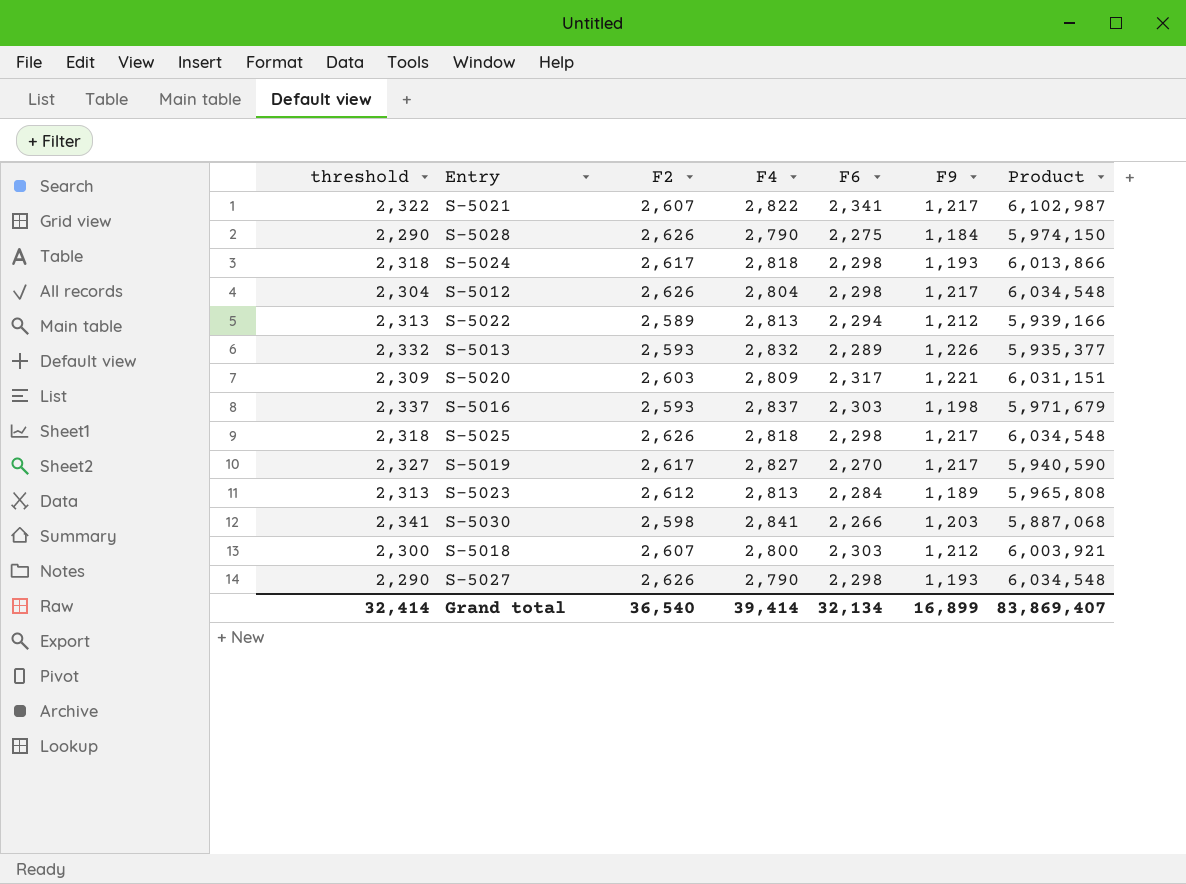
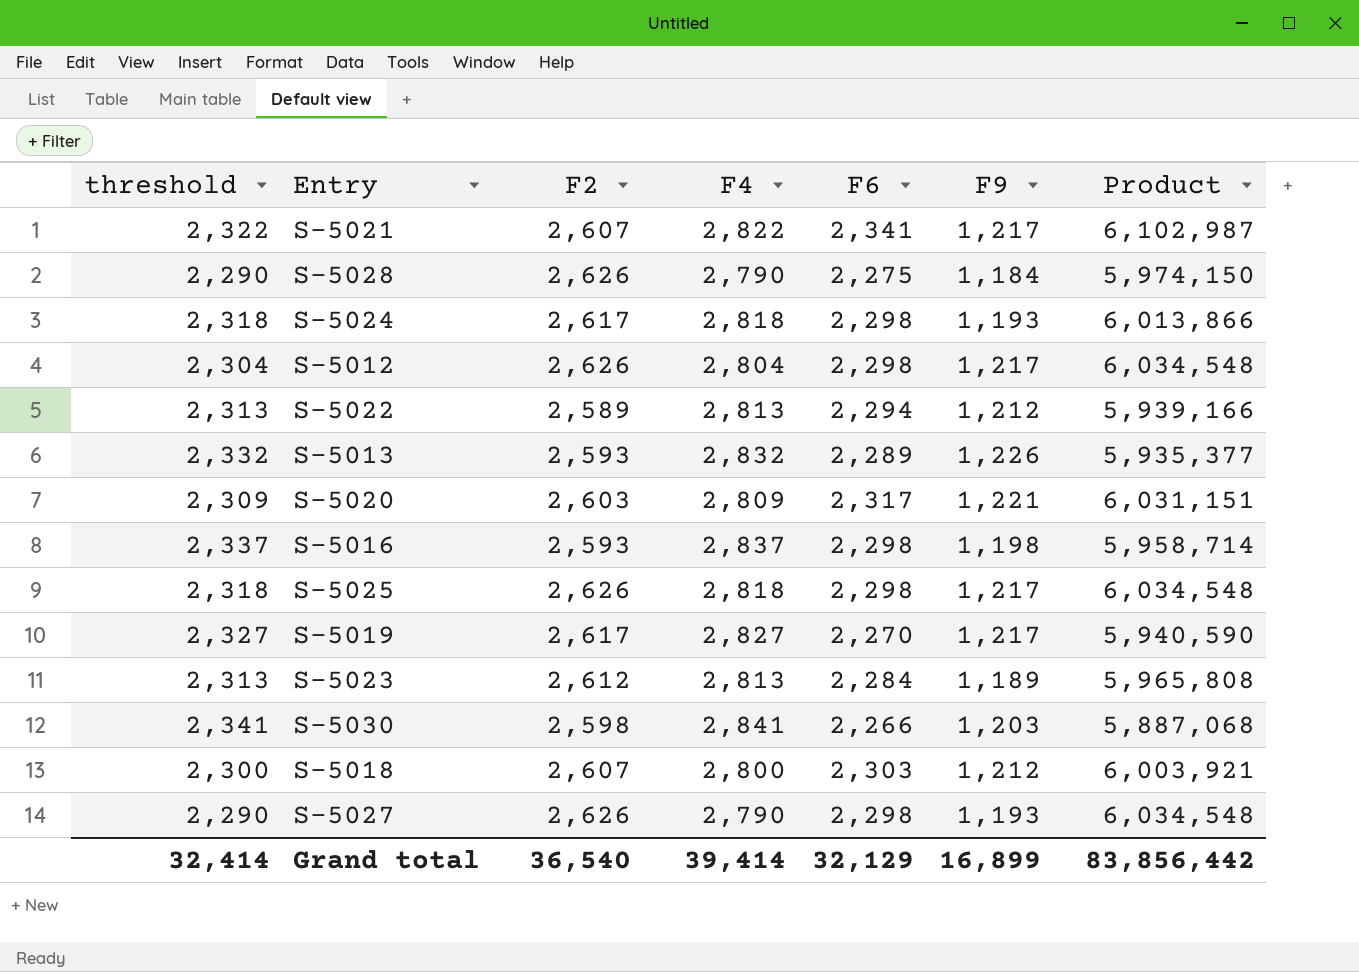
S-5016 | F6: 2,303 -> 2,298
S-5016 | Product: 5,971,679 -> 5,958,714
Grand total | F6: 32,134 -> 32,129
Grand total | Product: 83,869,407 -> 83,856,442

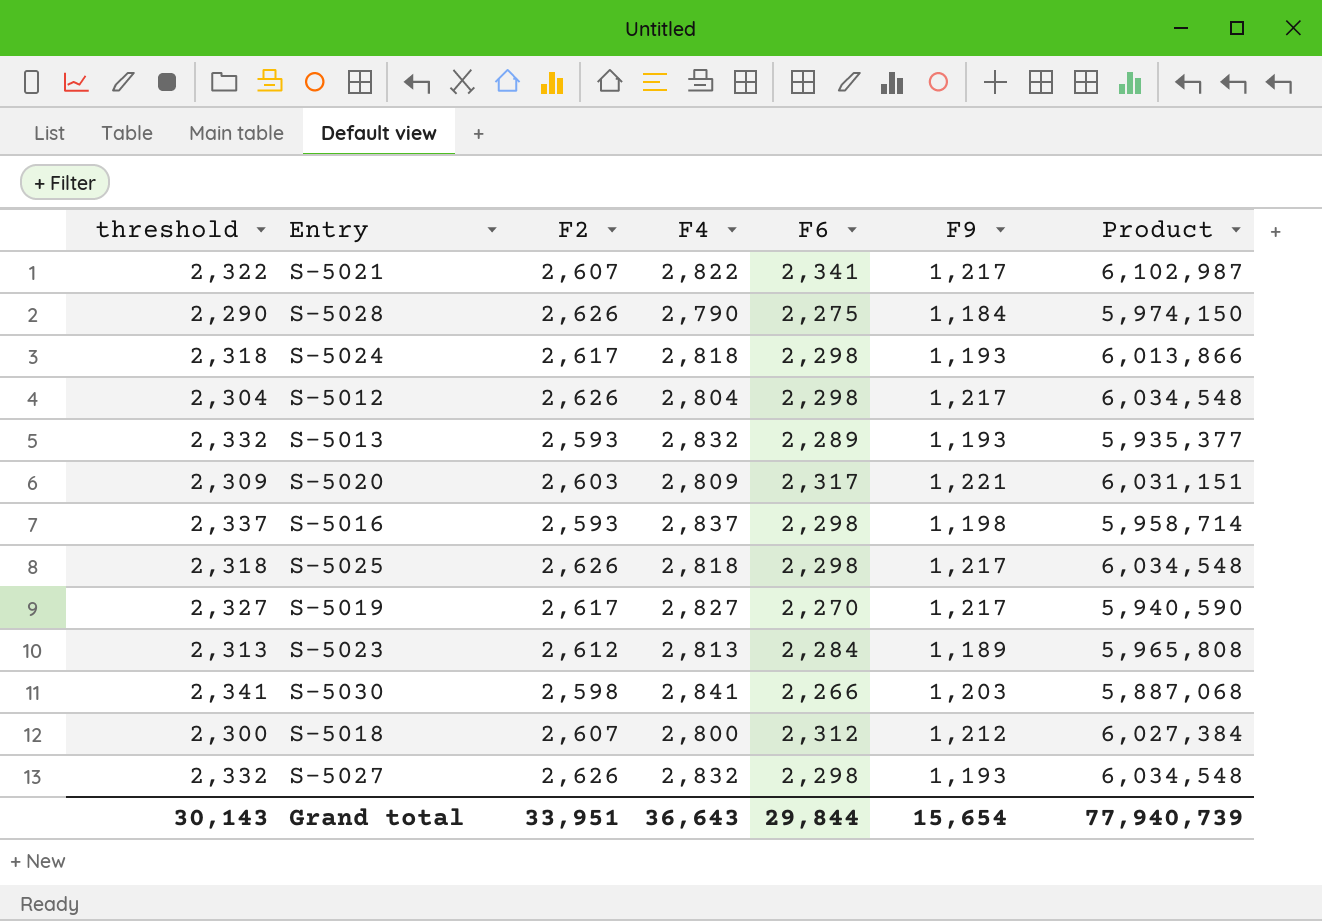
row S-5022: 2,313 | 2,589 | 2,813 | 2,294 | 1,212 | 5,939,166 -> none
S-5013 | F9: 1,226 -> 1,193
S-5018 | F6: 2,303 -> 2,312
S-5018 | Product: 6,003,921 -> 6,027,384
S-5027 | threshold: 2,290 -> 2,332
S-5027 | F4: 2,790 -> 2,832
Grand total | threshold: 32,414 -> 30,143
Grand total | F2: 36,540 -> 33,951
Grand total | F4: 39,414 -> 36,643
Grand total | F6: 32,129 -> 29,844
Grand total | F9: 16,899 -> 15,654
Grand total | Product: 83,856,442 -> 77,940,739

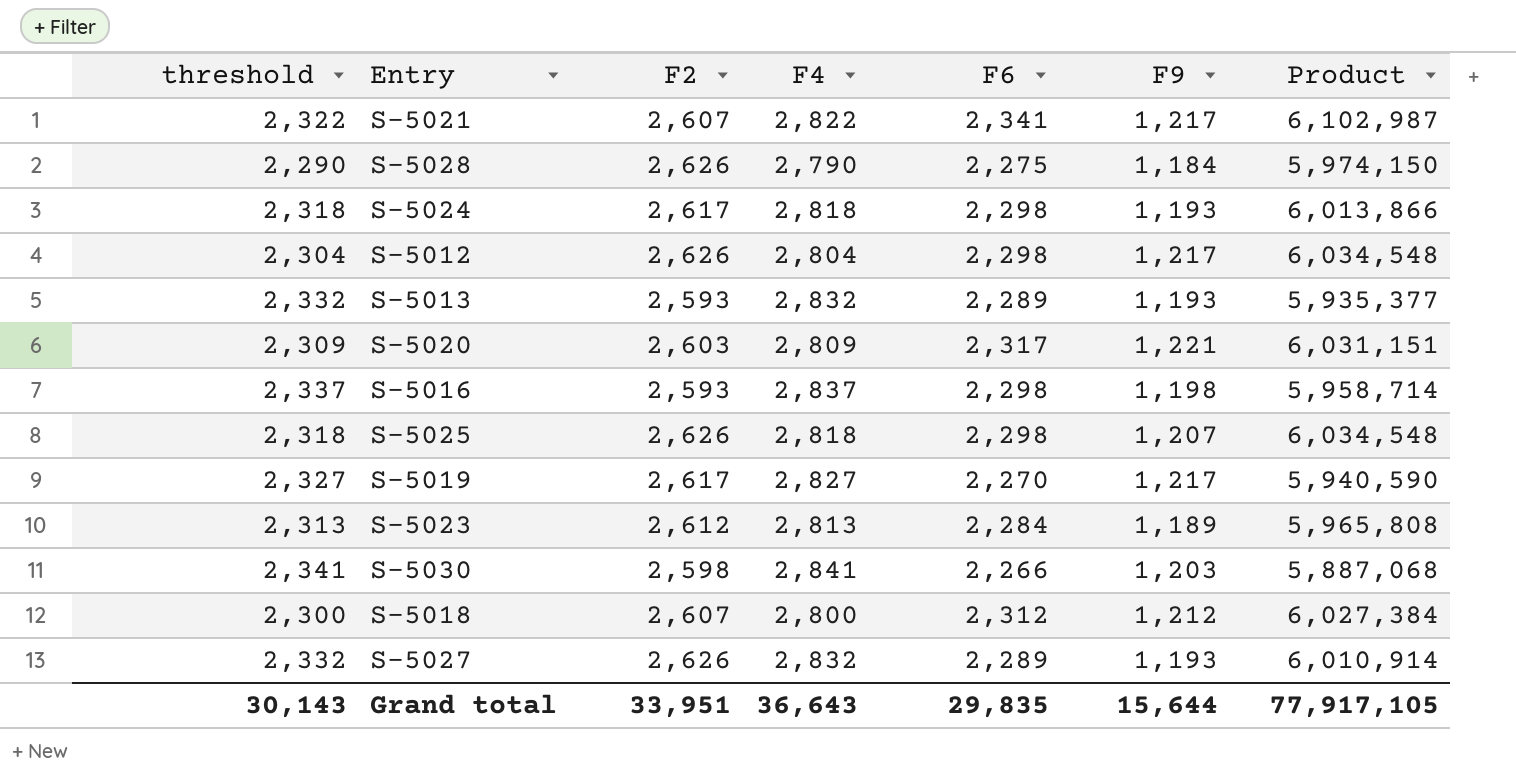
S-5025 | F9: 1,217 -> 1,207
S-5027 | F6: 2,298 -> 2,289
S-5027 | Product: 6,034,548 -> 6,010,914
Grand total | F6: 29,844 -> 29,835
Grand total | F9: 15,654 -> 15,644
Grand total | Product: 77,940,739 -> 77,917,105

